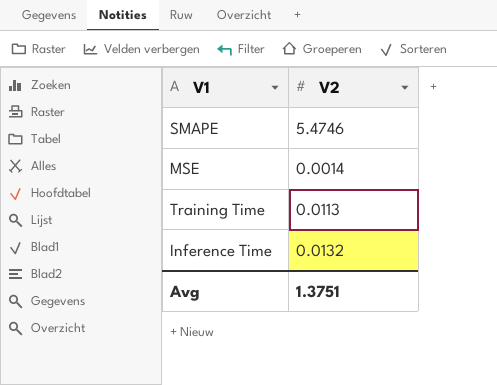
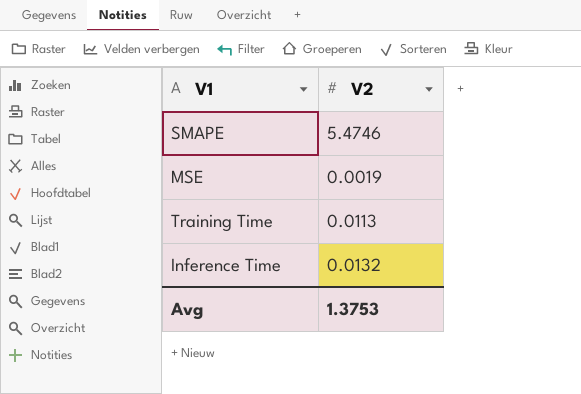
MSE | V2: 0.0014 -> 0.0019
Avg | V2: 1.3751 -> 1.3753

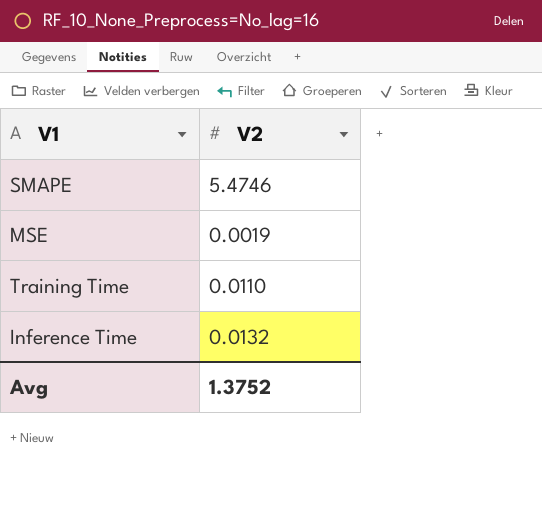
Training Time | V2: 0.0113 -> 0.0110
Avg | V2: 1.3753 -> 1.3752

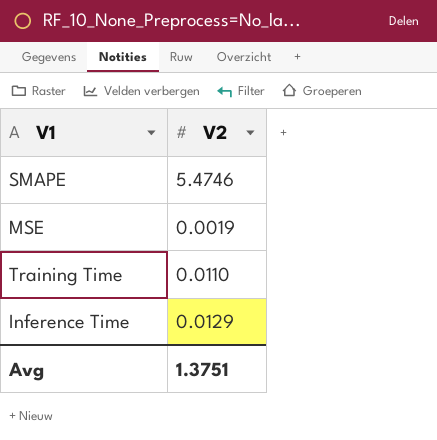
Inference Time | V2: 0.0132 -> 0.0129
Avg | V2: 1.3752 -> 1.3751

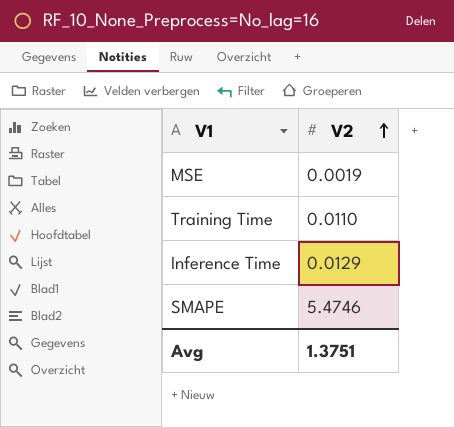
row order: none -> V2 ascending

